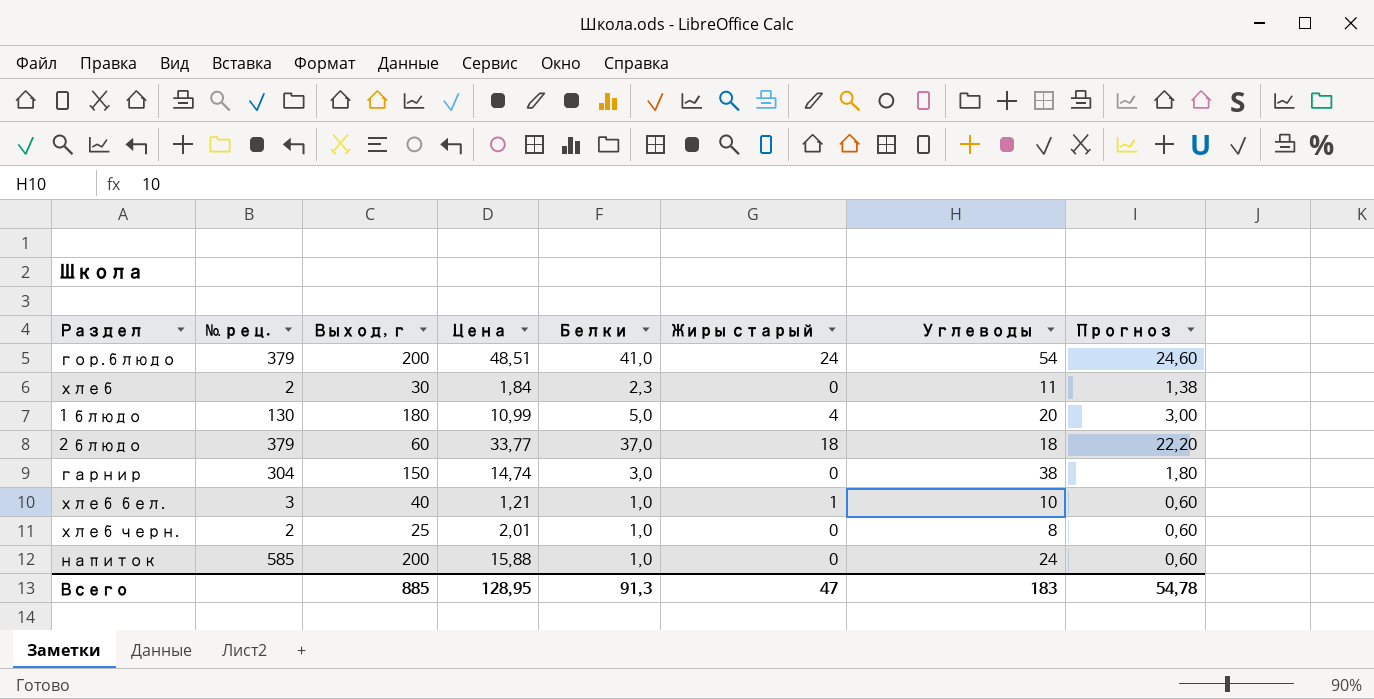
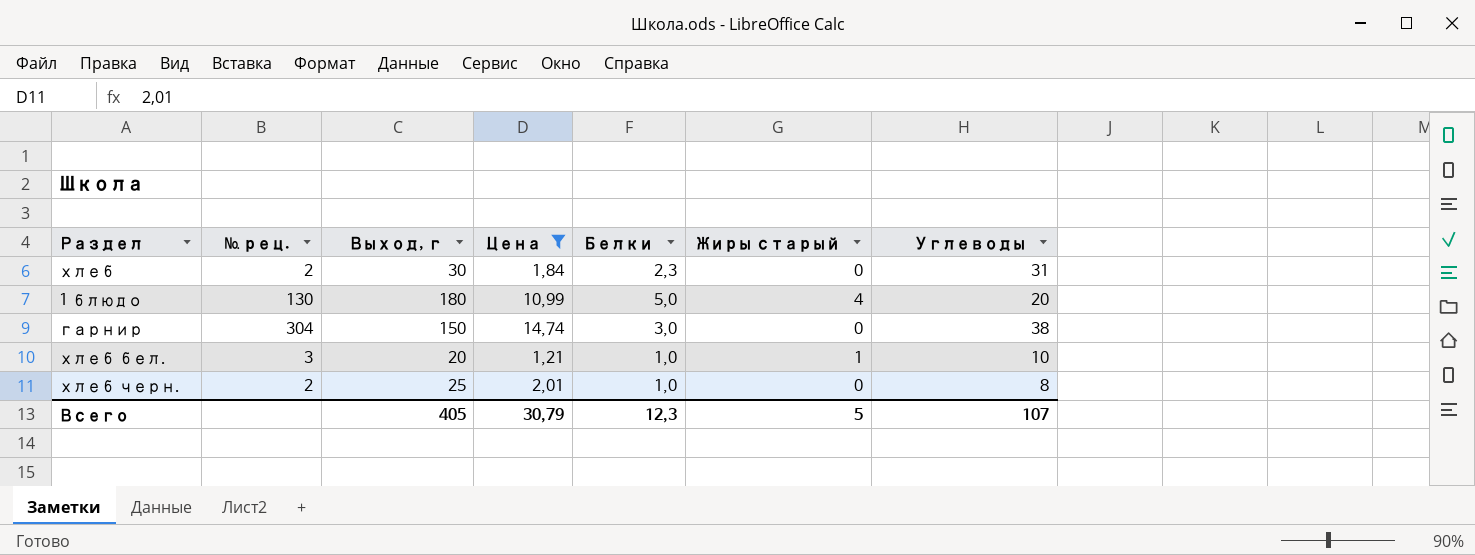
filter: none -> Цена <= 14,74
column Прогноз | formula: [Белки] * 0,6 -> none
хлеб | Углеводы: 11 -> 31
хлеб бел. | Выход, г: 40 -> 20
Всего | Выход, г: 885 -> 405
Всего | Цена: 128,95 -> 30,79
Всего | Белки: 91,3 -> 12,3
Всего | Жиры старый: 47 -> 5
Всего | Углеводы: 183 -> 107

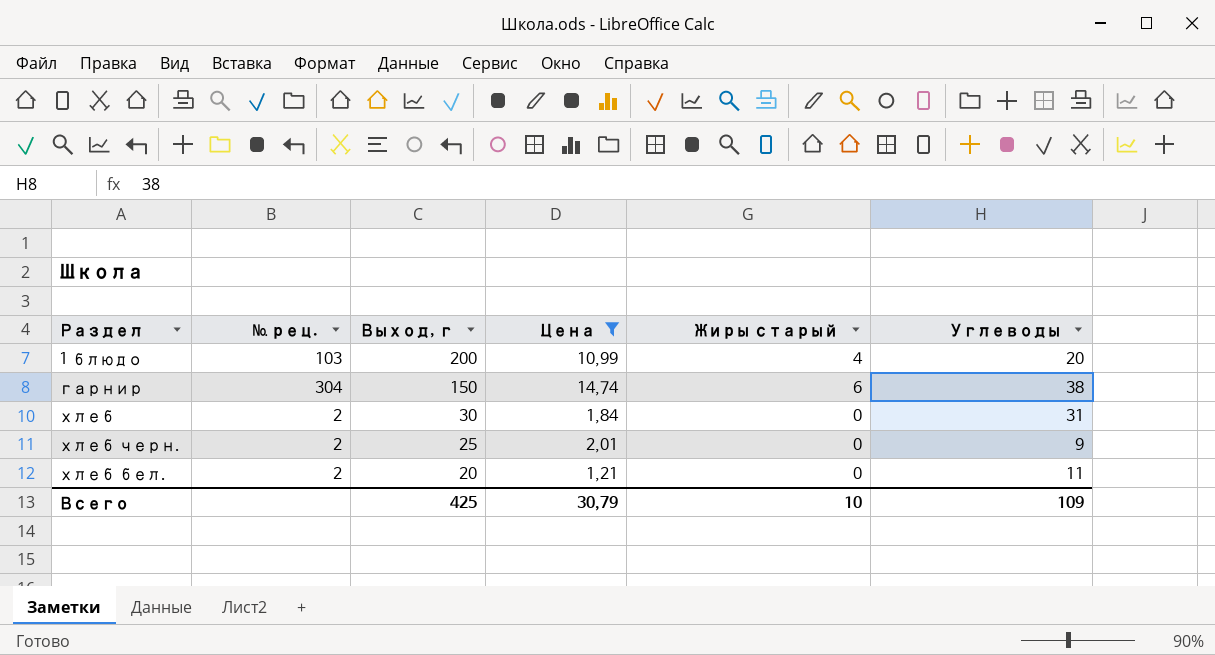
row order: none -> Выход, г descending
column Белки | position: 5 -> none
1 блюдо | № рец.: 130 -> 103
1 блюдо | Выход, г: 180 -> 200
гарнир | Жиры старый: 0 -> 6
хлеб черн. | Углеводы: 8 -> 9
хлеб бел. | № рец.: 3 -> 2
хлеб бел. | Жиры старый: 1 -> 0
хлеб бел. | Углеводы: 10 -> 11
Всего | Выход, г: 405 -> 425
Всего | Жиры старый: 5 -> 10
Всего | Углеводы: 107 -> 109

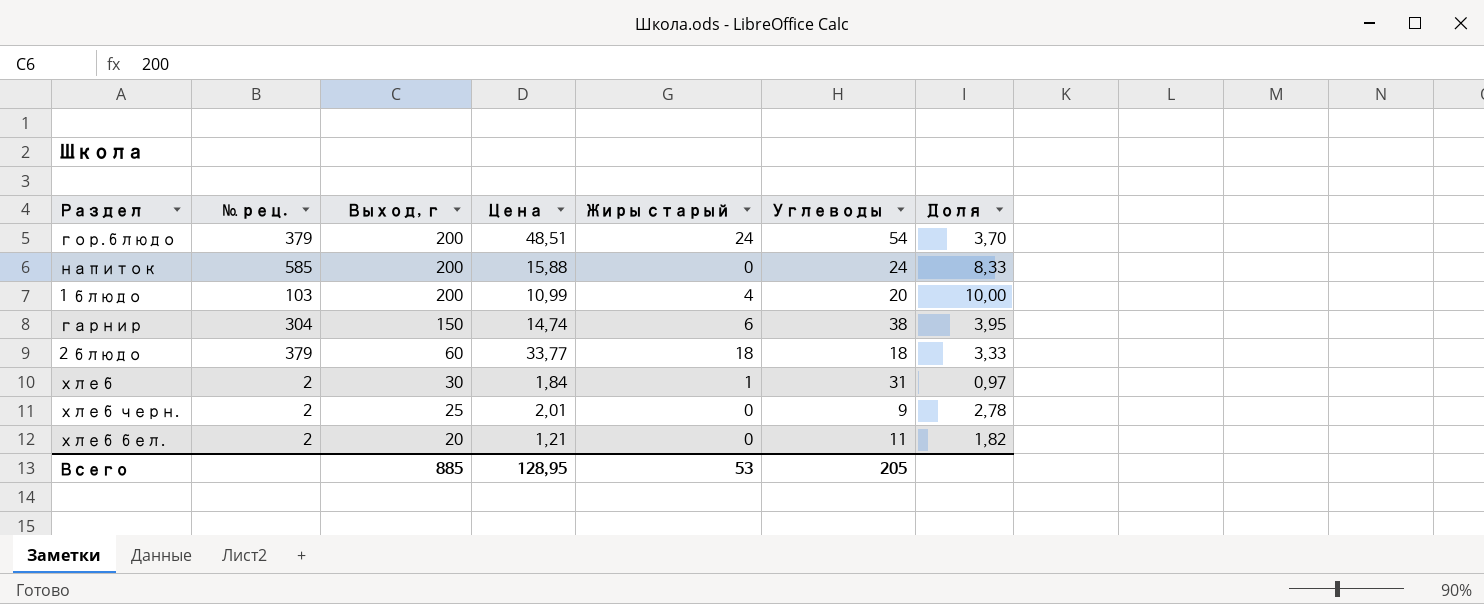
filter: Цена <= 14,74 -> none
column Доля | formula: none -> [Выход, г] / [Углеводы]
хлеб | Жиры старый: 0 -> 1
Всего | Выход, г: 425 -> 885
Всего | Цена: 30,79 -> 128,95
Всего | Жиры старый: 10 -> 53
Всего | Углеводы: 109 -> 205

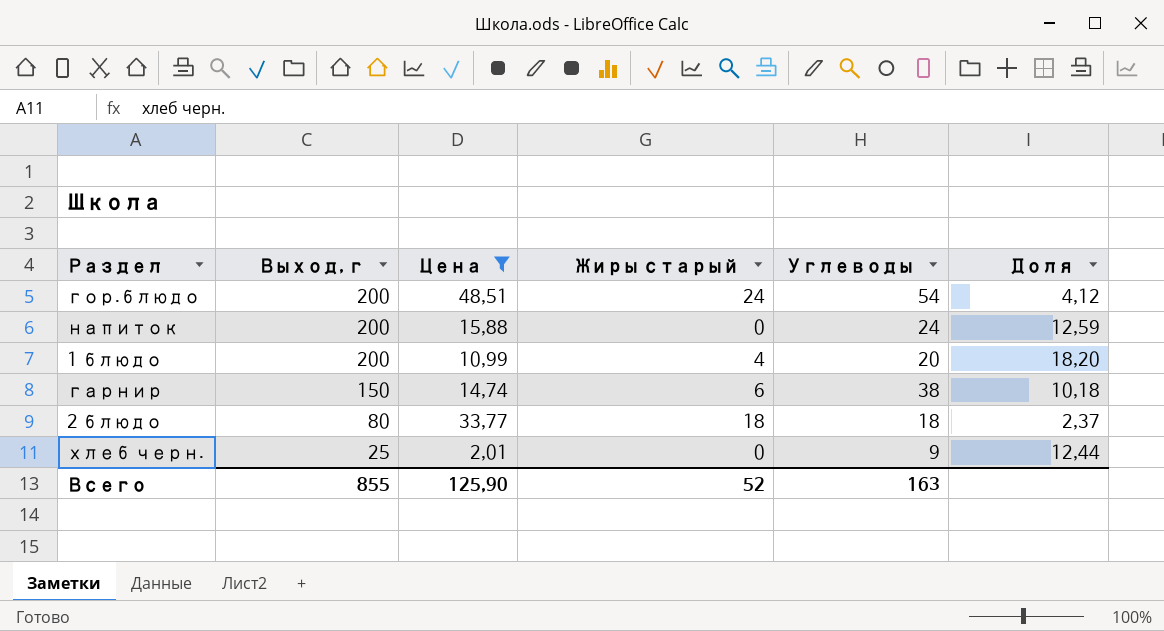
filter: none -> Цена >= 2,01
column № рец. | position: 2 -> none
column Доля | formula: [Выход, г] / [Углеводы] -> [Выход, г] / [Цена]
2 блюдо | Выход, г: 60 -> 80
Всего | Выход, г: 885 -> 855
Всего | Цена: 128,95 -> 125,90
Всего | Жиры старый: 53 -> 52
Всего | Углеводы: 205 -> 163

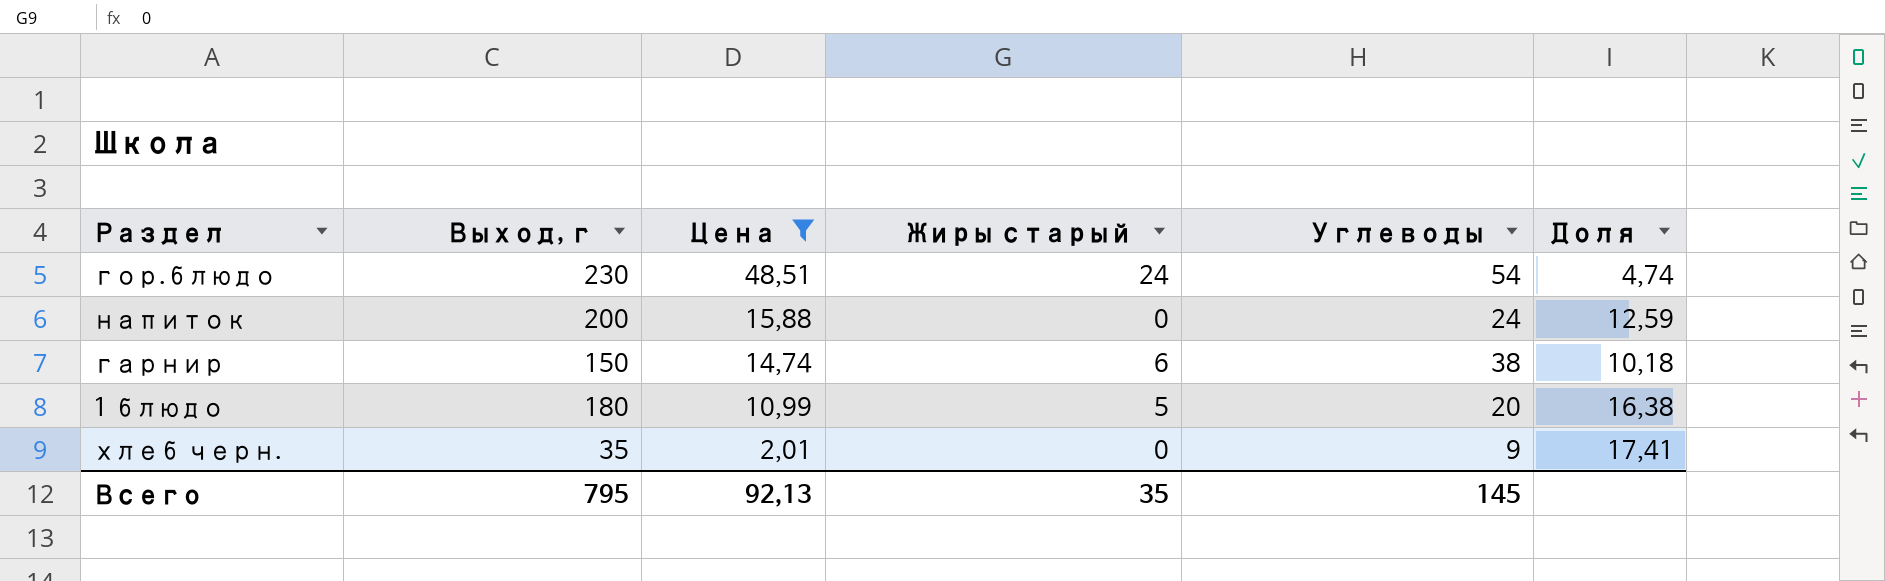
row order: Выход, г descending -> Цена descending
row 2 блюдо: 80 | 33,77 | 18 | 18 | 2,37 -> none
гор.блюдо | Выход, г: 200 -> 230
гор.блюдо | Доля: 4,12 -> 4,74
1 блюдо | Выход, г: 200 -> 180
1 блюдо | Жиры старый: 4 -> 5
1 блюдо | Доля: 18,20 -> 16,38
хлеб черн. | Выход, г: 25 -> 35
хлеб черн. | Доля: 12,44 -> 17,41
Всего | Выход, г: 855 -> 795
Всего | Цена: 125,90 -> 92,13
Всего | Жиры старый: 52 -> 35
Всего | Углеводы: 163 -> 145

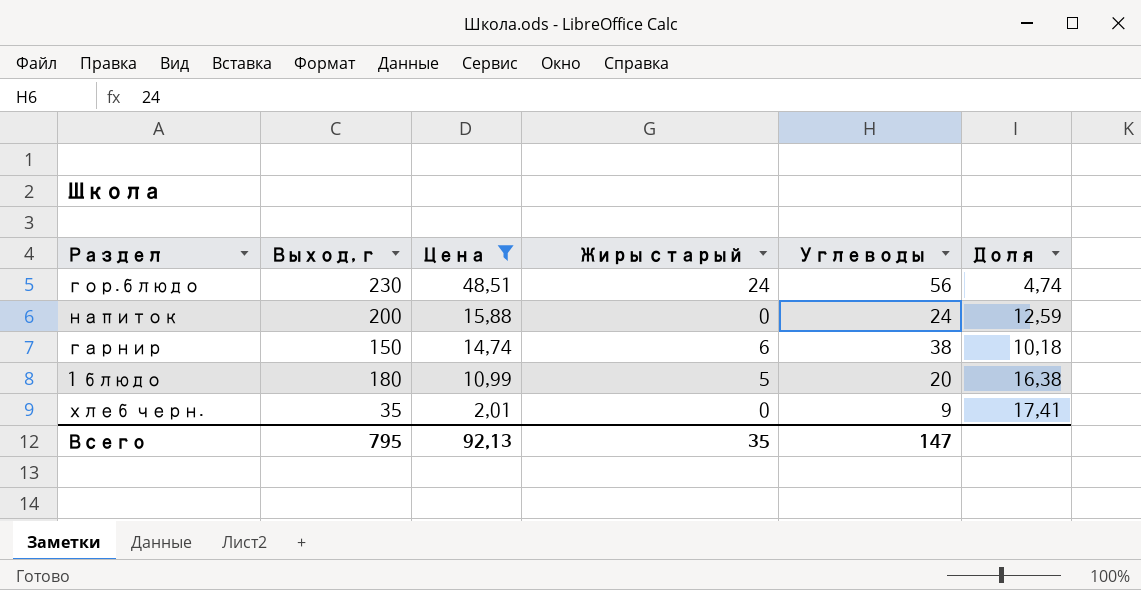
гор.блюдо | Углеводы: 54 -> 56
Всего | Углеводы: 145 -> 147

